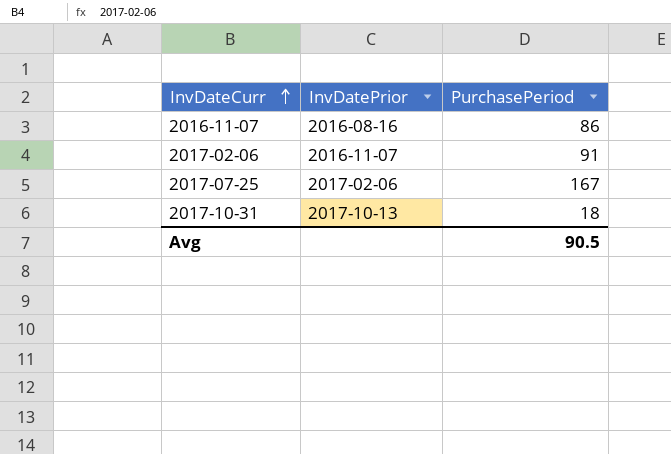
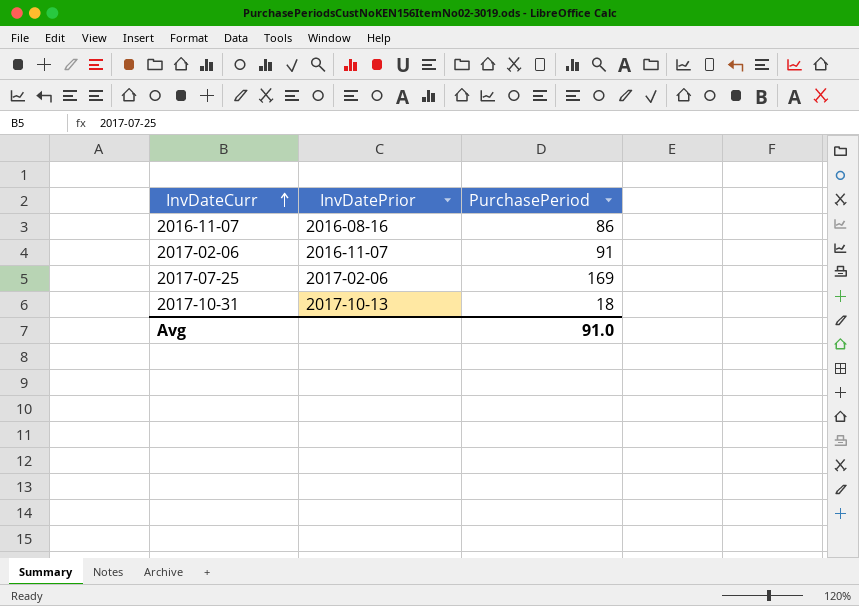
2017-07-25 | PurchasePeriod: 167 -> 169
Avg | PurchasePeriod: 90.5 -> 91.0

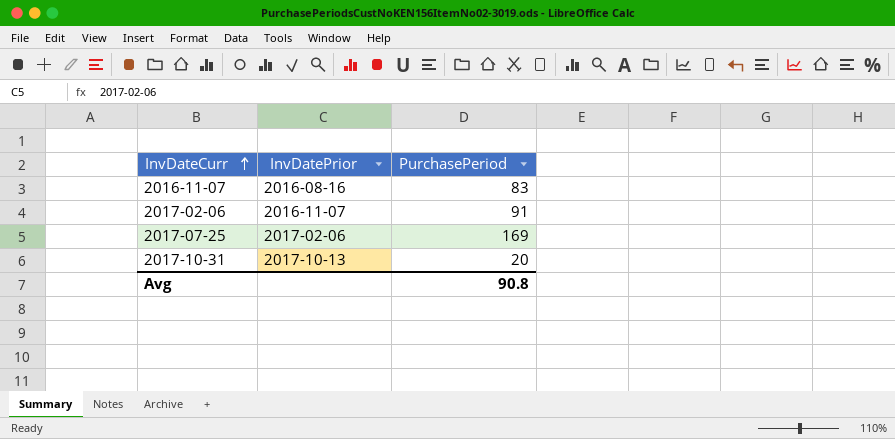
2016-11-07 | PurchasePeriod: 86 -> 83
2017-10-31 | PurchasePeriod: 18 -> 20
Avg | PurchasePeriod: 91.0 -> 90.8

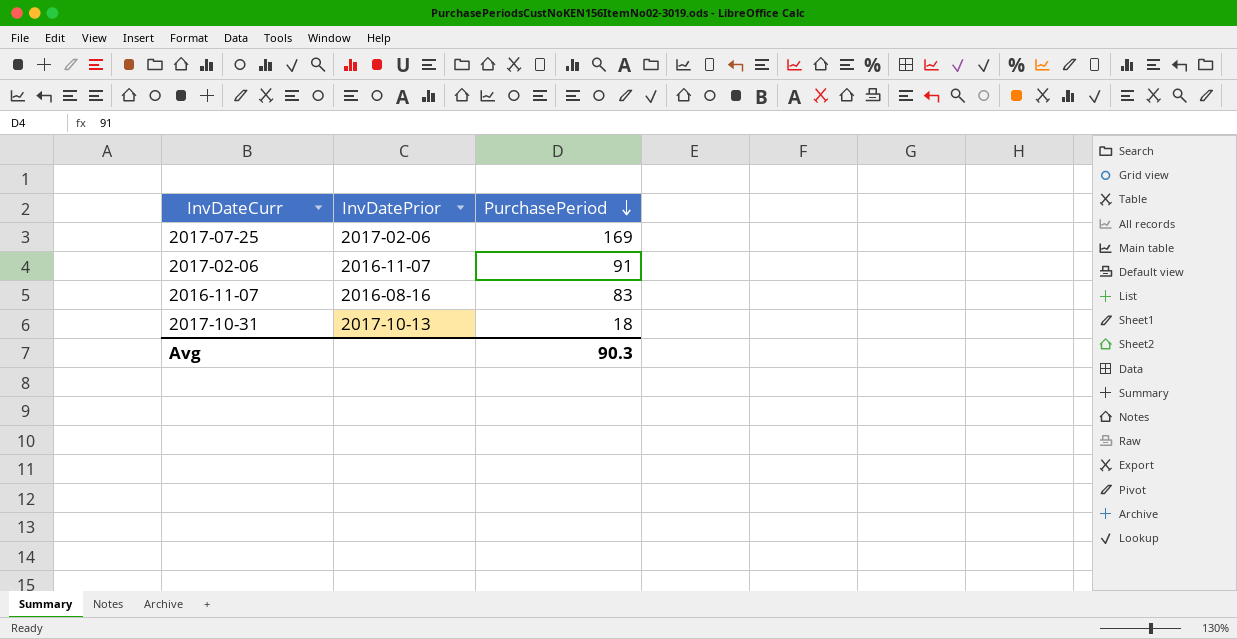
row order: InvDateCurr ascending -> PurchasePeriod descending
2017-10-31 | PurchasePeriod: 20 -> 18
Avg | PurchasePeriod: 90.8 -> 90.3

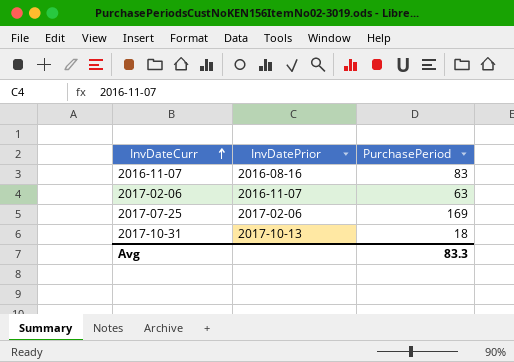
row order: PurchasePeriod descending -> InvDateCurr ascending
2017-02-06 | PurchasePeriod: 91 -> 63
Avg | PurchasePeriod: 90.3 -> 83.3

